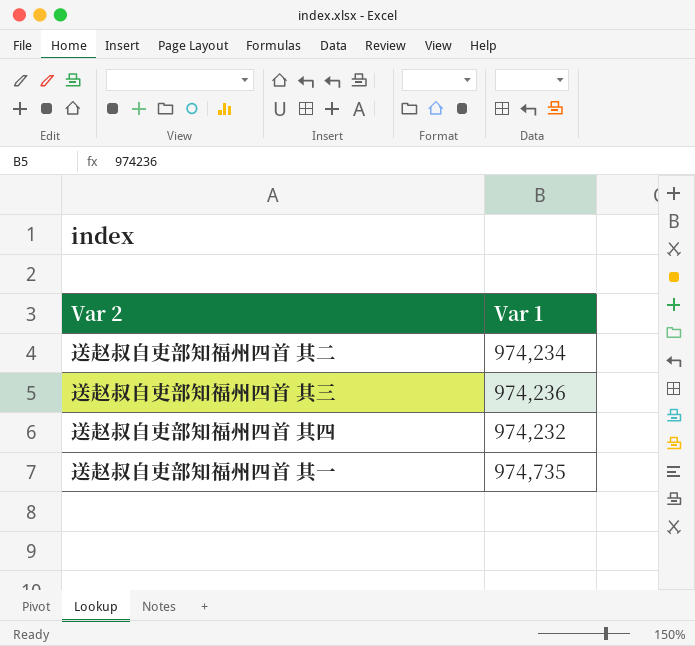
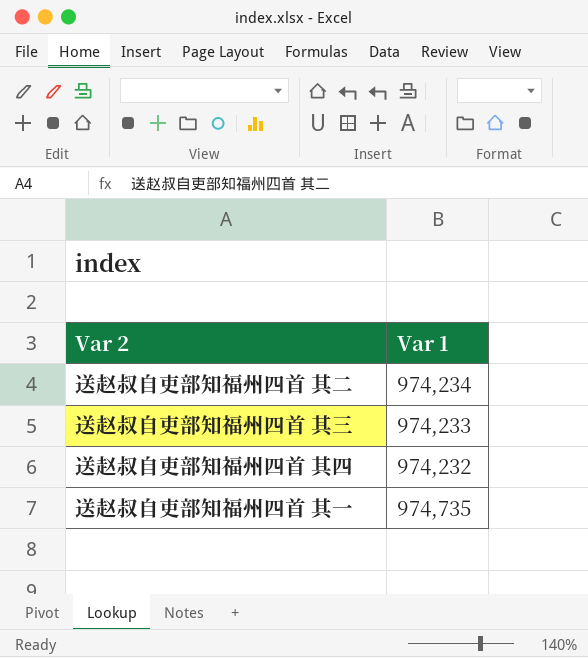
送赵叔自吏部知福州四首 其三 | Var 1: 974,236 -> 974,233

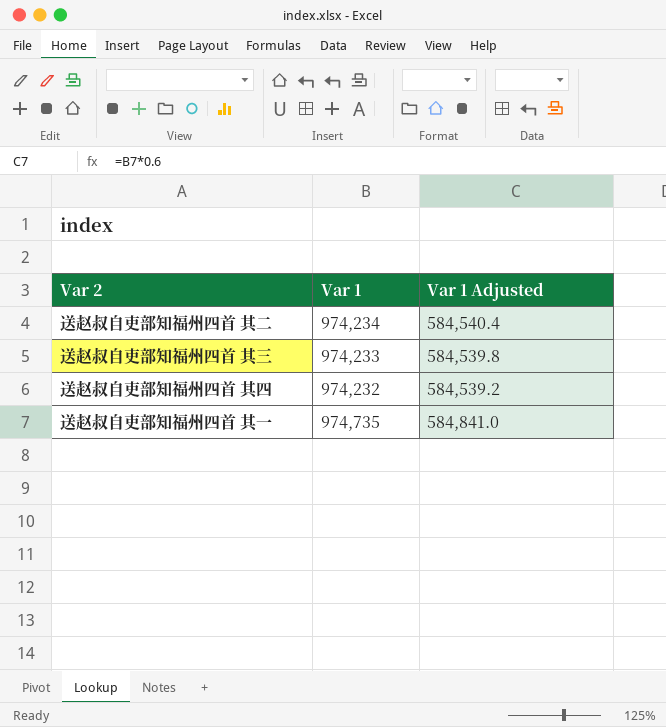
column Var 1 Adjusted | formula: none -> [Var 1] * 0.6

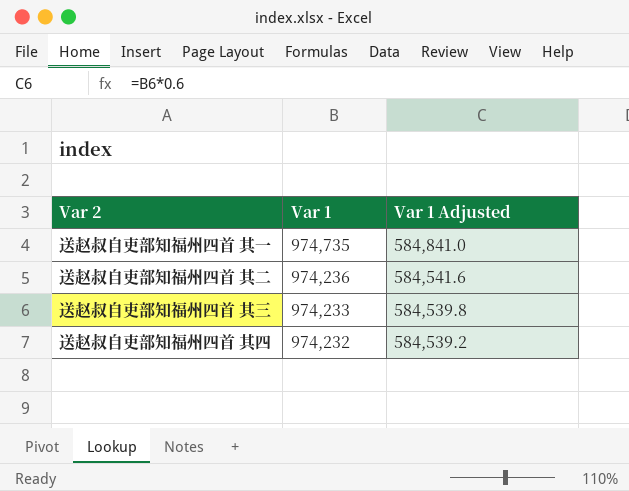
row order: none -> Var 1 descending
送赵叔自吏部知福州四首 其二 | Var 1: 974,234 -> 974,236
送赵叔自吏部知福州四首 其二 | Var 1 Adjusted: 584,540.4 -> 584,541.6

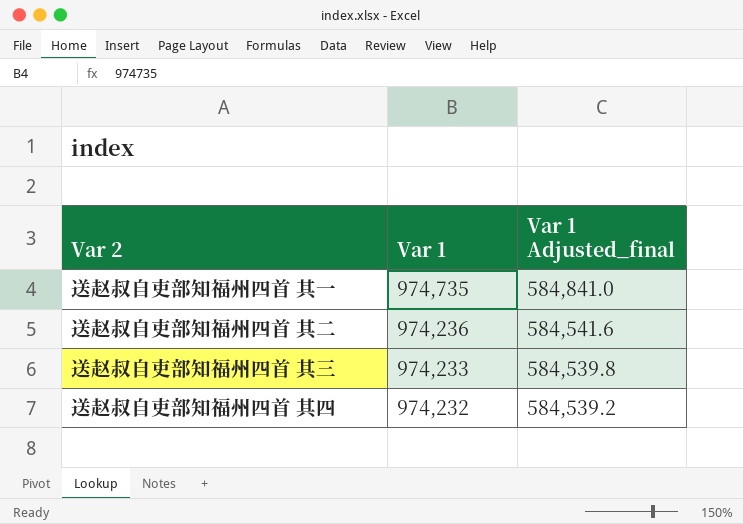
column name: Var 1 Adjusted -> Var 1 Adjusted_final

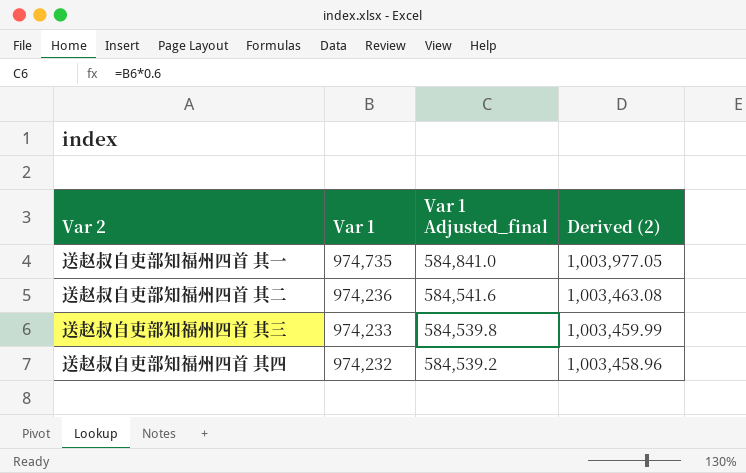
column Derived (2) | formula: none -> [Var 1] * 1.03

